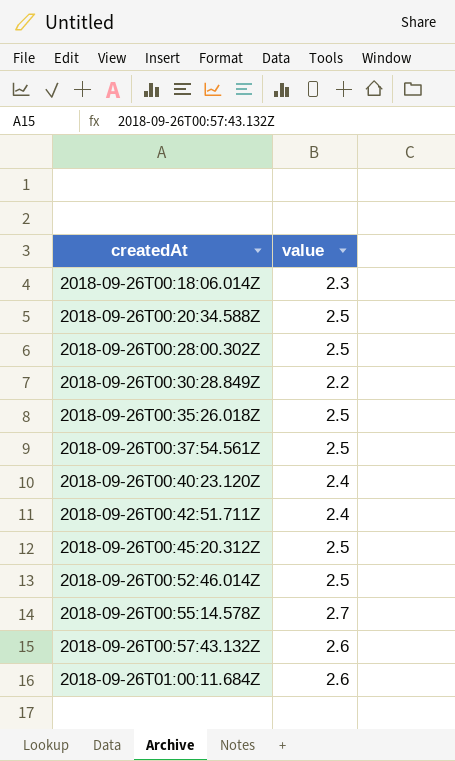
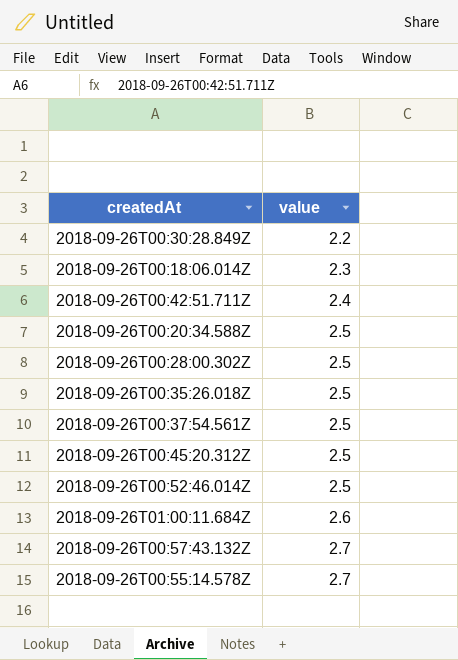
row order: createdAt ascending -> value ascending
row 2018-09-26T00:40:23.120Z: 2.4 -> none
2018-09-26T00:57:43.132Z | value: 2.6 -> 2.7

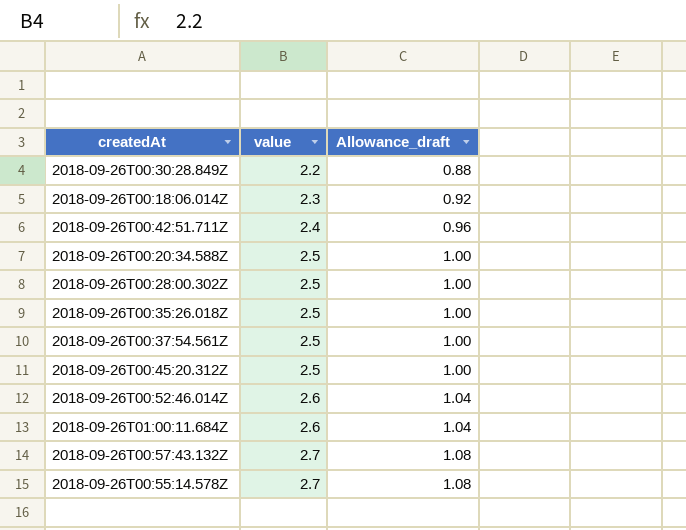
column Allowance_draft | formula: none -> [value] * 0.4
2018-09-26T00:52:46.014Z | value: 2.5 -> 2.6

